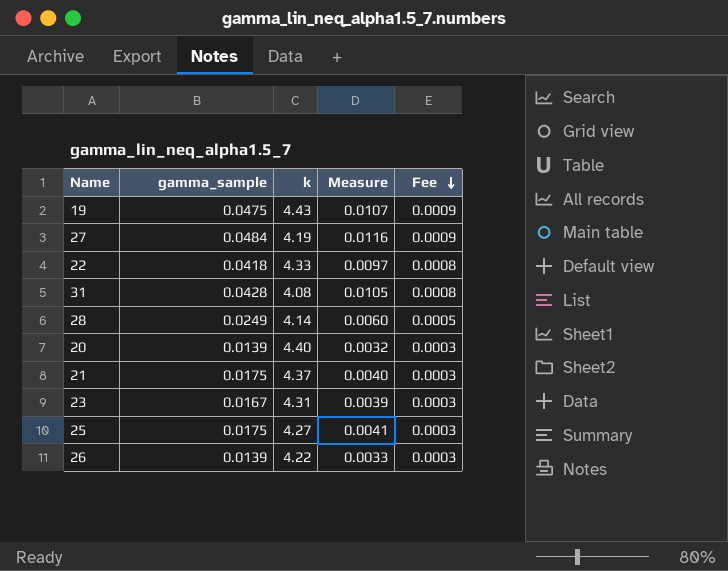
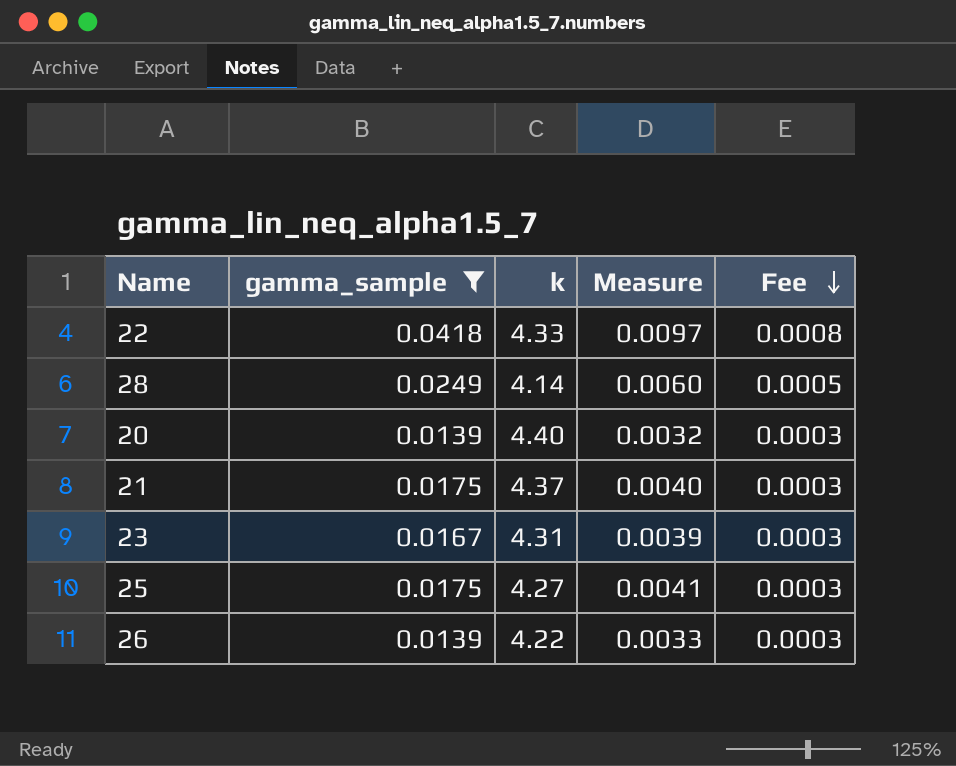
filter: none -> gamma_sample <= 0.0418

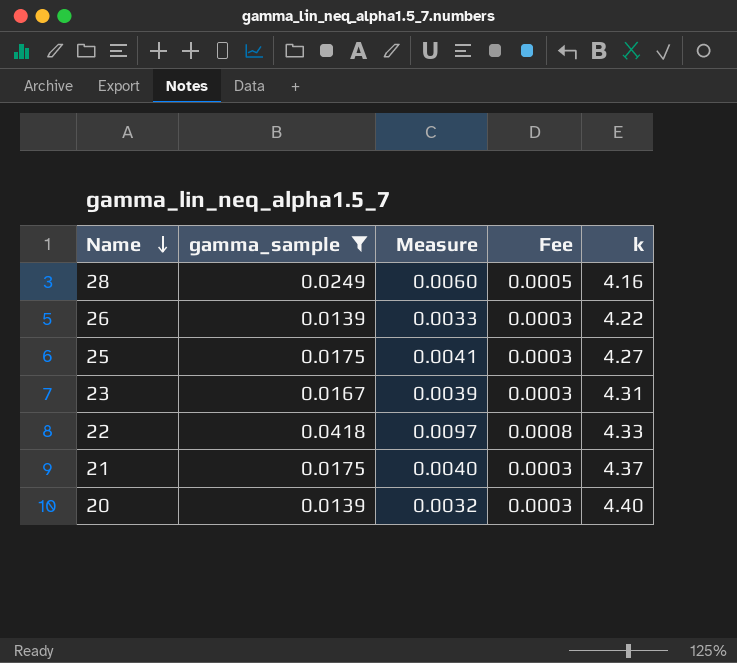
row order: Fee descending -> Name descending
column k | position: 3 -> 5
28 | k: 4.14 -> 4.16

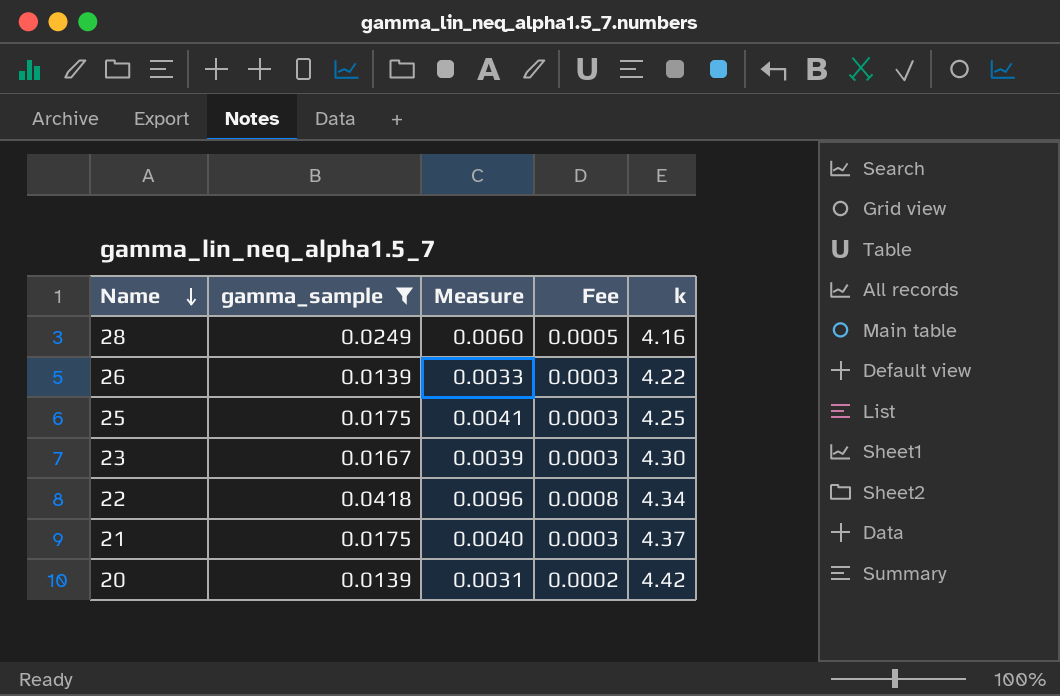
25 | k: 4.27 -> 4.25
23 | k: 4.31 -> 4.30
22 | Measure: 0.0097 -> 0.0096
22 | k: 4.33 -> 4.34
20 | Measure: 0.0032 -> 0.0031
20 | Fee: 0.0003 -> 0.0002
20 | k: 4.40 -> 4.42

